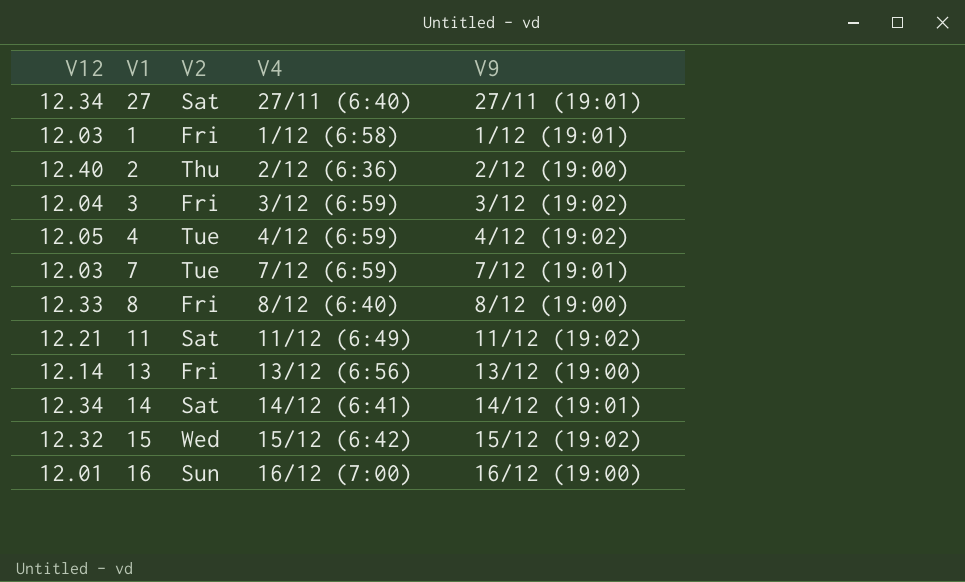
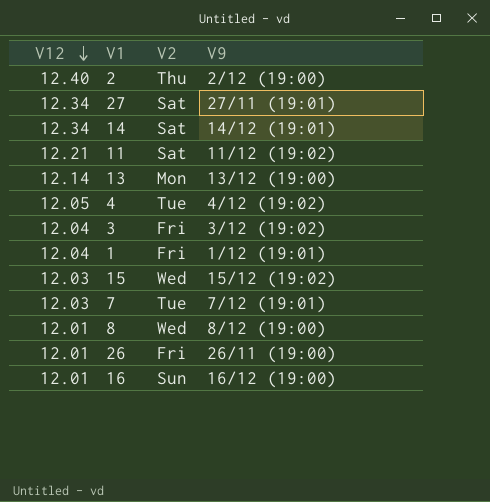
row order: none -> V12 descending
column V4 | position: 4 -> none
13 | V2: Fri -> Mon
1 | V12: 12.03 -> 12.04
15 | V12: 12.32 -> 12.03
8 | V12: 12.33 -> 12.01
8 | V2: Fri -> Wed
row 26: none -> 12.01 | Fri | 26/11 (19:00)

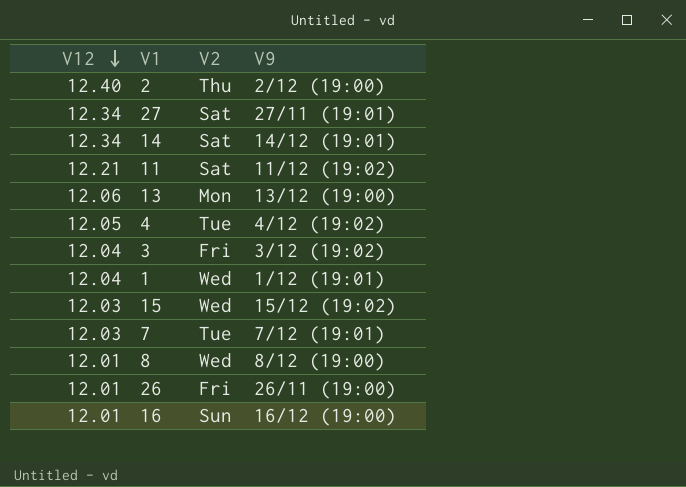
13 | V12: 12.14 -> 12.06
1 | V2: Fri -> Wed

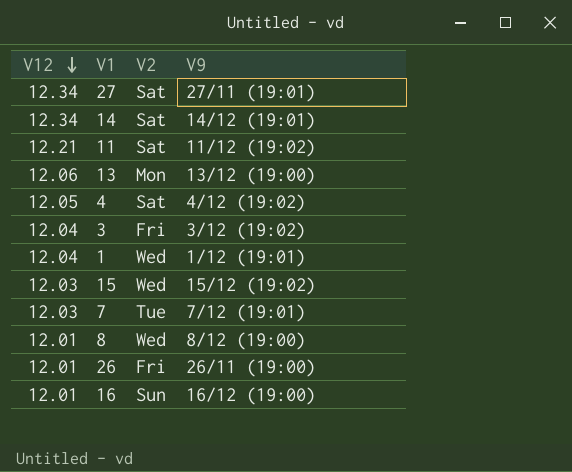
row 2: 12.40 | Thu | 2/12 (19:00) -> none
4 | V2: Tue -> Sat

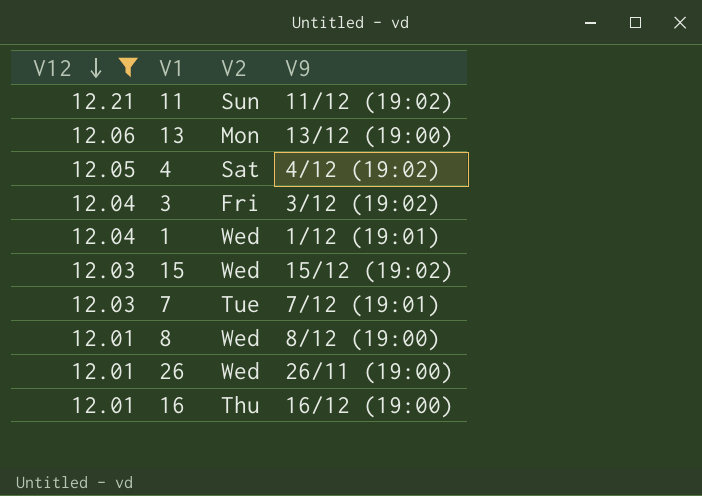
filter: none -> V12 != 12.34
11 | V2: Sat -> Sun
26 | V2: Fri -> Wed
16 | V2: Sun -> Thu

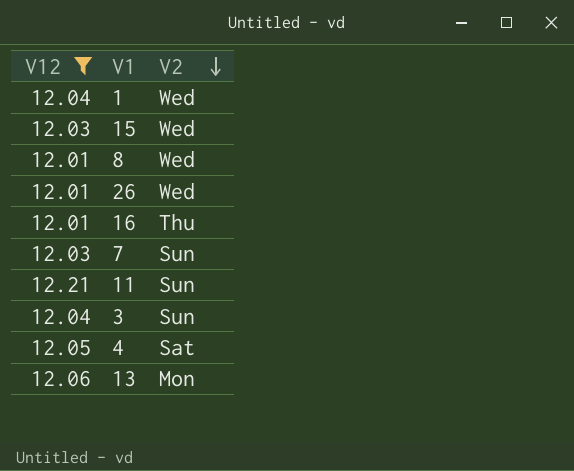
row order: V12 descending -> V2 descending
column V9 | position: 4 -> none
7 | V2: Tue -> Sun
3 | V2: Fri -> Sun

